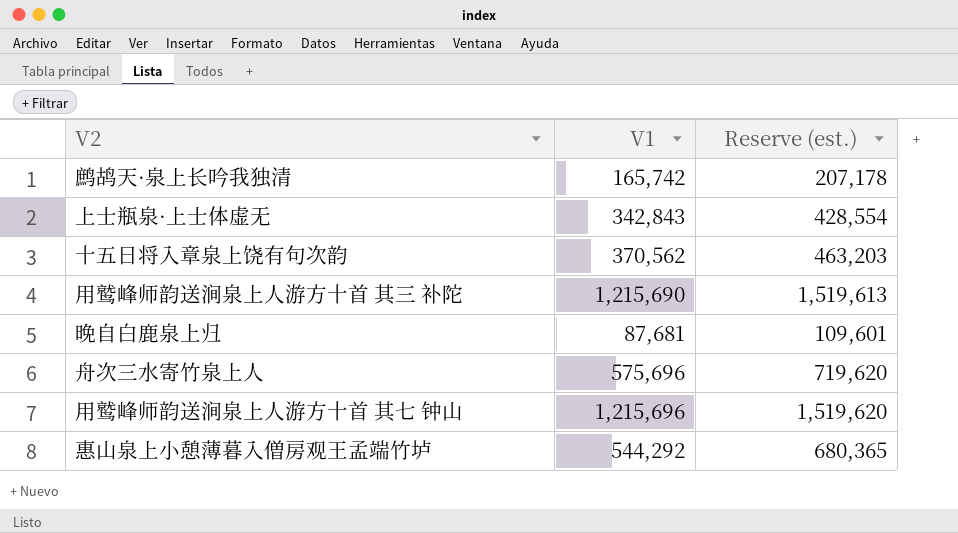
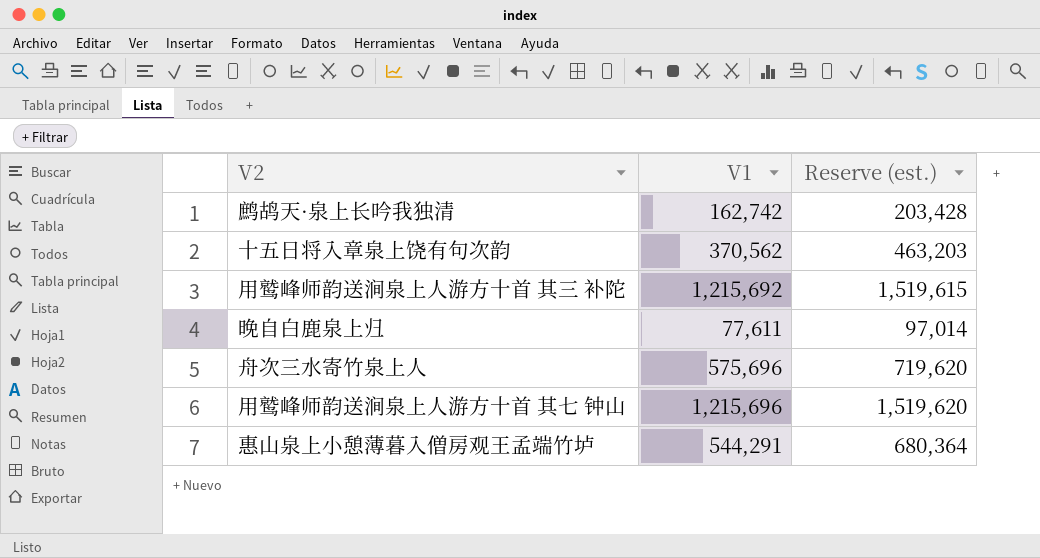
row 上士瓶泉·上士体虚无: 342,843 | 428,554 -> none
鹧鸪天·泉上长吟我独清 | V1: 165,742 -> 162,742
鹧鸪天·泉上长吟我独清 | Reserve (est.): 207,178 -> 203,428
用鹫峰师韵送涧泉上人游方十首 其三 补陀 | V1: 1,215,690 -> 1,215,692
用鹫峰师韵送涧泉上人游方十首 其三 补陀 | Reserve (est.): 1,519,613 -> 1,519,615
晚自白鹿泉上归 | V1: 87,681 -> 77,611
晚自白鹿泉上归 | Reserve (est.): 109,601 -> 97,014
惠山泉上小憩薄暮入僧房观王孟端竹垆 | V1: 544,292 -> 544,291
惠山泉上小憩薄暮入僧房观王孟端竹垆 | Reserve (est.): 680,365 -> 680,364

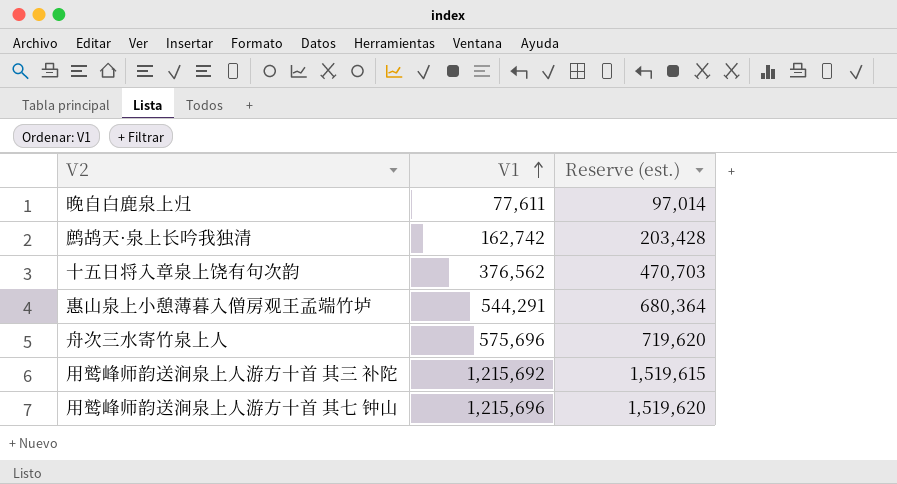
row order: none -> V1 ascending
十五日将入章泉上饶有句次韵 | V1: 370,562 -> 376,562
十五日将入章泉上饶有句次韵 | Reserve (est.): 463,203 -> 470,703

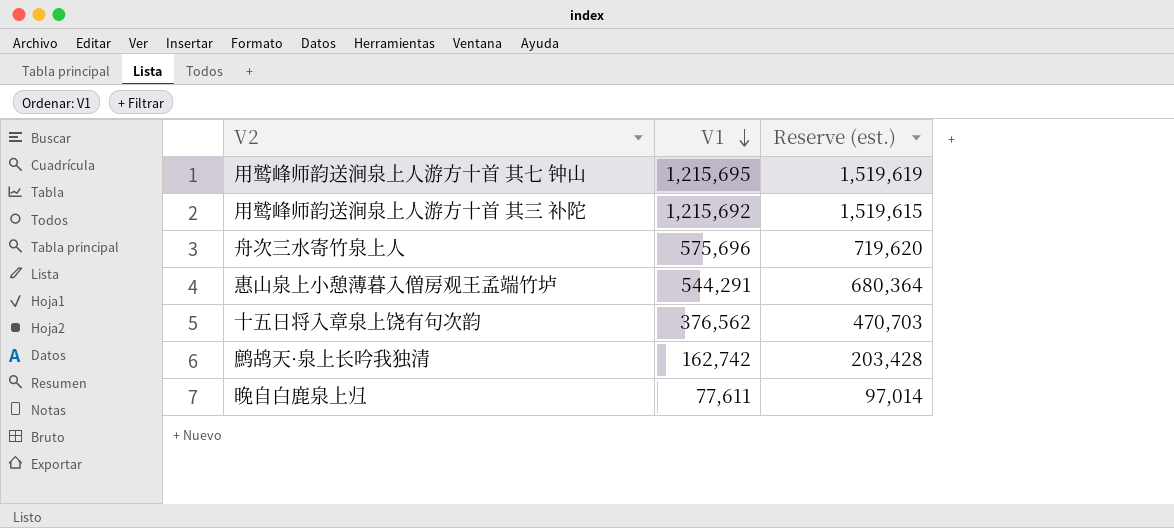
row order: V1 ascending -> V1 descending
用鹫峰师韵送涧泉上人游方十首 其七 钟山 | V1: 1,215,696 -> 1,215,695
用鹫峰师韵送涧泉上人游方十首 其七 钟山 | Reserve (est.): 1,519,620 -> 1,519,619

